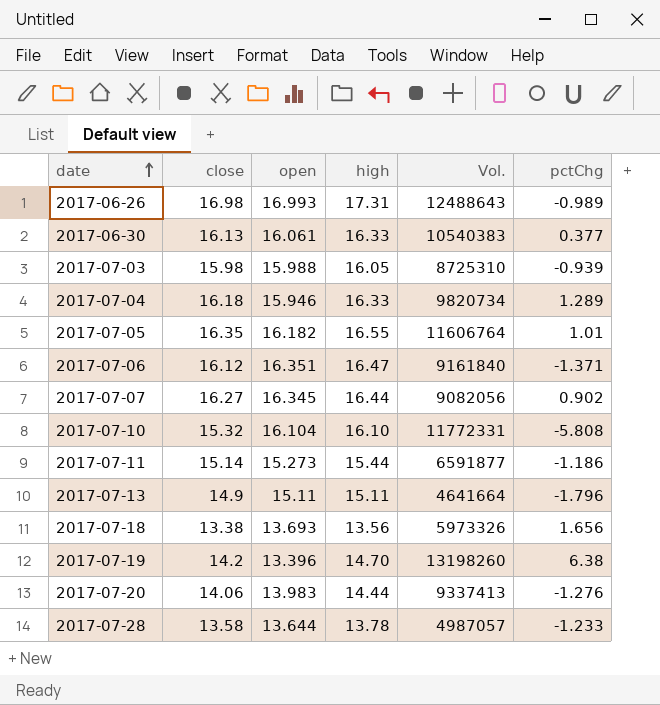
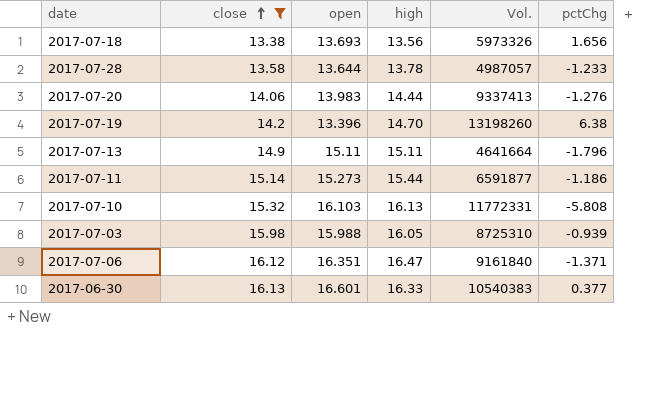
filter: none -> close <= 16.13
row order: date ascending -> close ascending
2017-07-10 | open: 16.104 -> 16.103
2017-07-10 | high: 16.10 -> 16.13
2017-06-30 | open: 16.061 -> 16.601

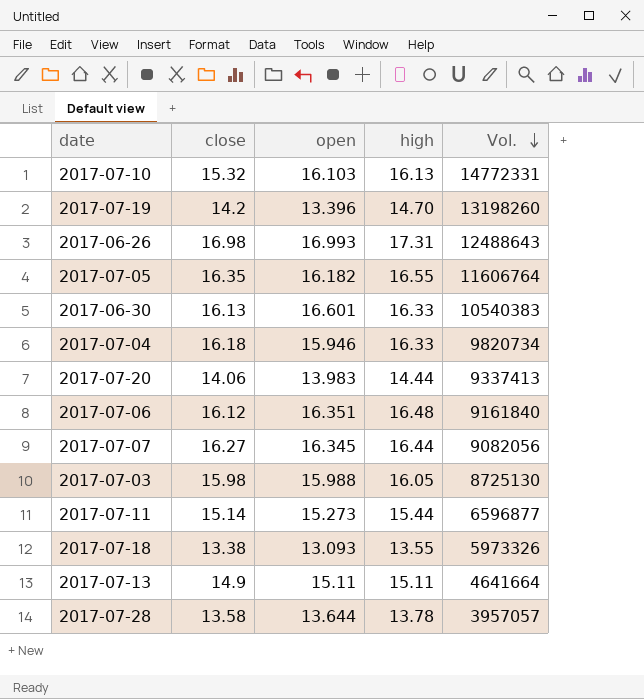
filter: close <= 16.13 -> none
row order: close ascending -> Vol. descending
column pctChg | position: 6 -> none
2017-07-10 | Vol.: 11772331 -> 14772331
2017-07-06 | high: 16.47 -> 16.48
2017-07-03 | Vol.: 8725310 -> 8725130
2017-07-11 | Vol.: 6591877 -> 6596877
2017-07-18 | open: 13.693 -> 13.093
2017-07-18 | high: 13.56 -> 13.55
2017-07-28 | Vol.: 4987057 -> 3957057

